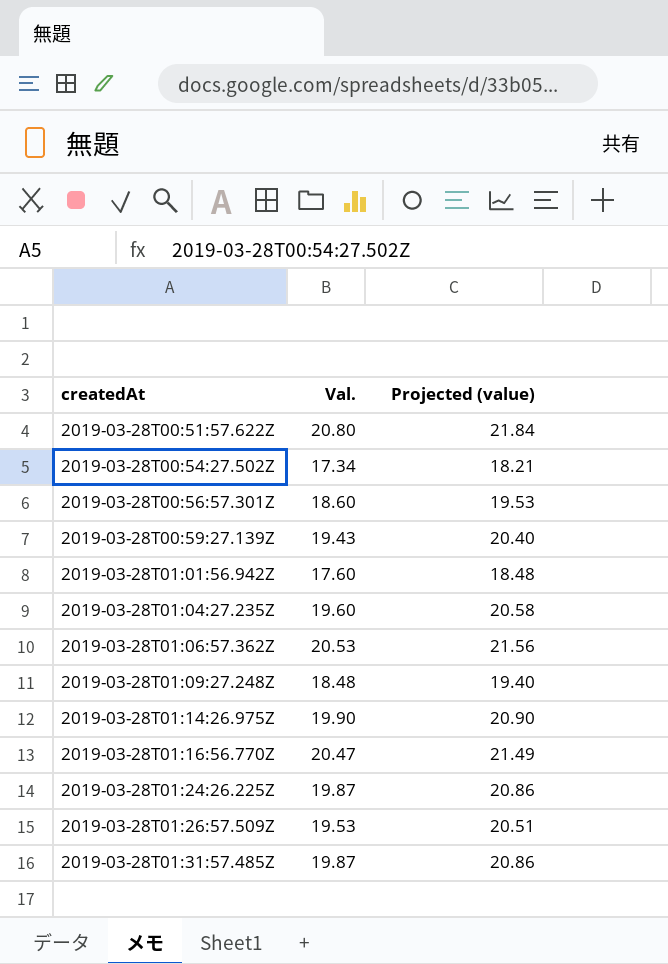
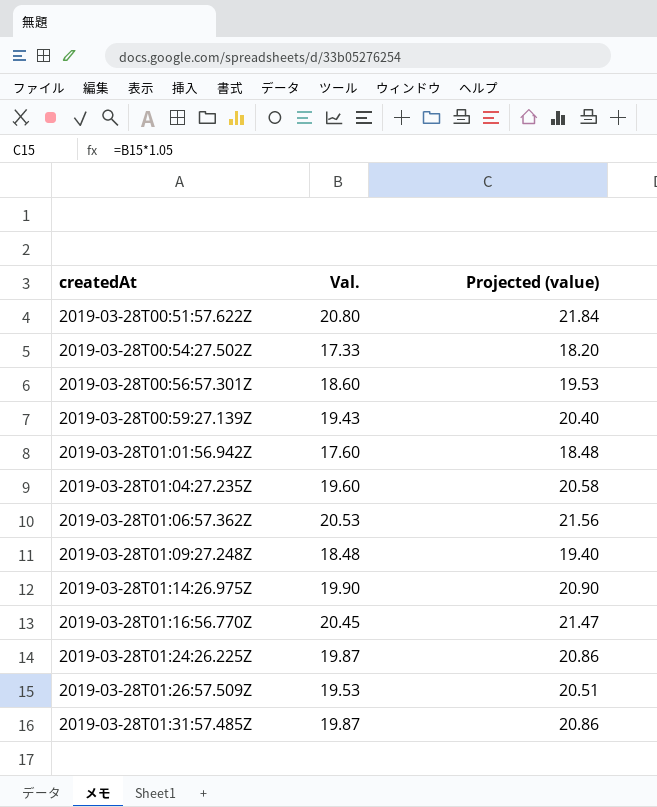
2019-03-28T00:54:27.502Z | Val.: 17.34 -> 17.33
2019-03-28T00:54:27.502Z | Projected (value): 18.21 -> 18.20
2019-03-28T01:16:56.770Z | Val.: 20.47 -> 20.45
2019-03-28T01:16:56.770Z | Projected (value): 21.49 -> 21.47

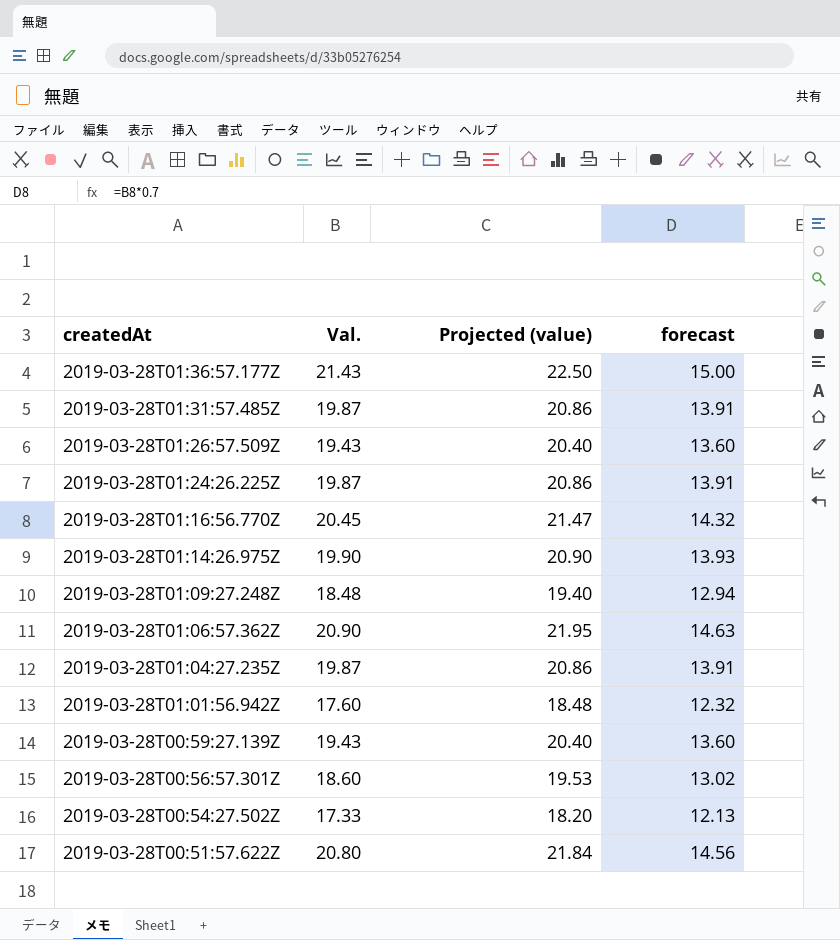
row order: createdAt ascending -> createdAt descending
column forecast | formula: none -> [Val.] * 0.7
row 2019-03-28T01:36:57.177Z: none -> 21.43 | 22.50 | 15.00
2019-03-28T01:26:57.509Z | Val.: 19.53 -> 19.43
2019-03-28T01:26:57.509Z | Projected (value): 20.51 -> 20.40
2019-03-28T01:06:57.362Z | Val.: 20.53 -> 20.90
2019-03-28T01:06:57.362Z | Projected (value): 21.56 -> 21.95
2019-03-28T01:04:27.235Z | Val.: 19.60 -> 19.87
2019-03-28T01:04:27.235Z | Projected (value): 20.58 -> 20.86

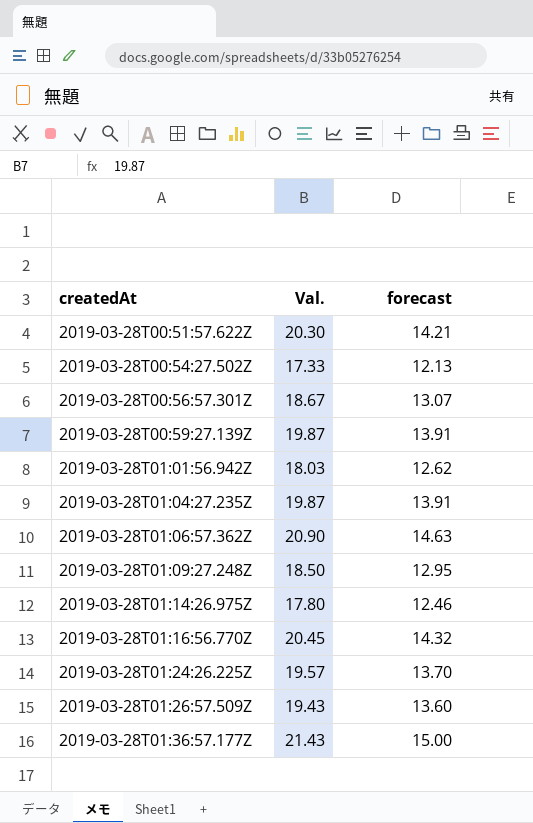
row order: createdAt descending -> createdAt ascending
column Projected (value) | formula: [Val.] * 1.05 -> none
row 2019-03-28T01:31:57.485Z: 19.87 | 20.86 | 13.91 -> none
2019-03-28T00:51:57.622Z | Val.: 20.80 -> 20.30
2019-03-28T00:51:57.622Z | forecast: 14.56 -> 14.21
2019-03-28T00:56:57.301Z | Val.: 18.60 -> 18.67
2019-03-28T00:56:57.301Z | forecast: 13.02 -> 13.07
2019-03-28T00:59:27.139Z | Val.: 19.43 -> 19.87
2019-03-28T00:59:27.139Z | forecast: 13.60 -> 13.91
2019-03-28T01:01:56.942Z | Val.: 17.60 -> 18.03
2019-03-28T01:01:56.942Z | forecast: 12.32 -> 12.62
2019-03-28T01:09:27.248Z | Val.: 18.48 -> 18.50
2019-03-28T01:09:27.248Z | forecast: 12.94 -> 12.95
2019-03-28T01:14:26.975Z | Val.: 19.90 -> 17.80
2019-03-28T01:14:26.975Z | forecast: 13.93 -> 12.46
2019-03-28T01:24:26.225Z | Val.: 19.87 -> 19.57
2019-03-28T01:24:26.225Z | forecast: 13.91 -> 13.70

